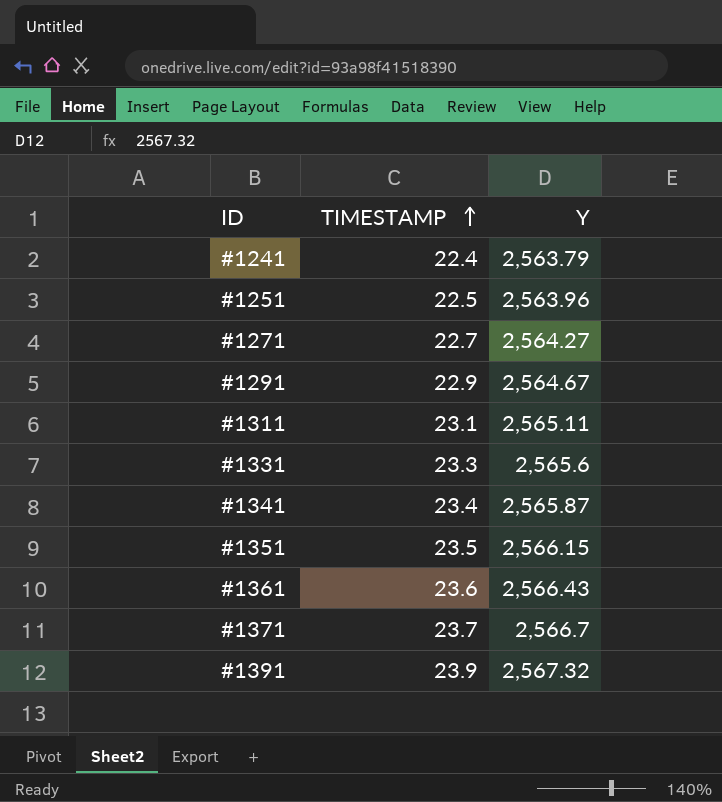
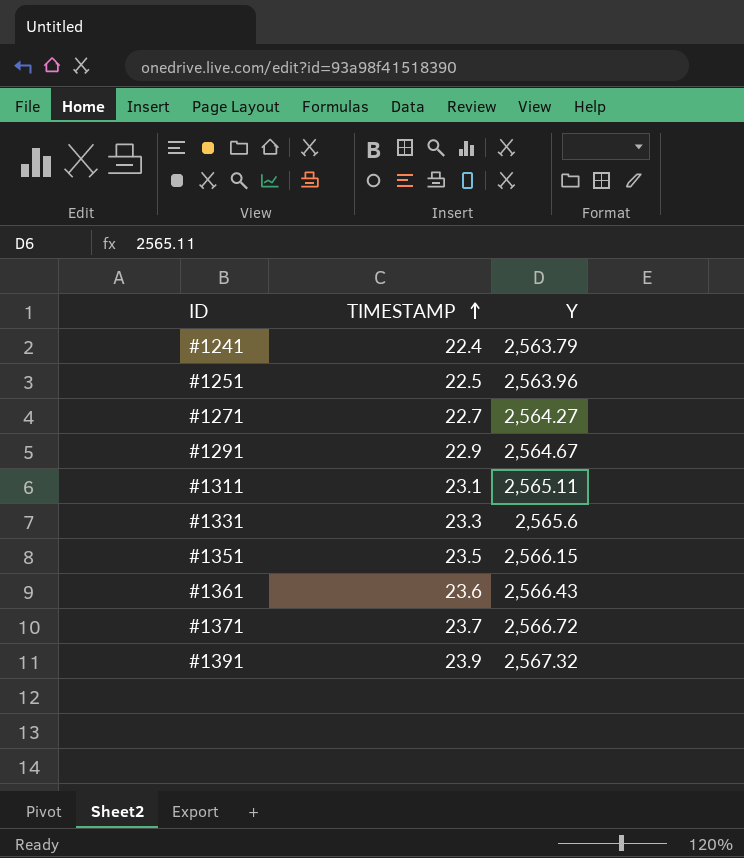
row #1341: 23.4 | 2,565.87 -> none
#1371 | Y: 2,566.7 -> 2,566.72

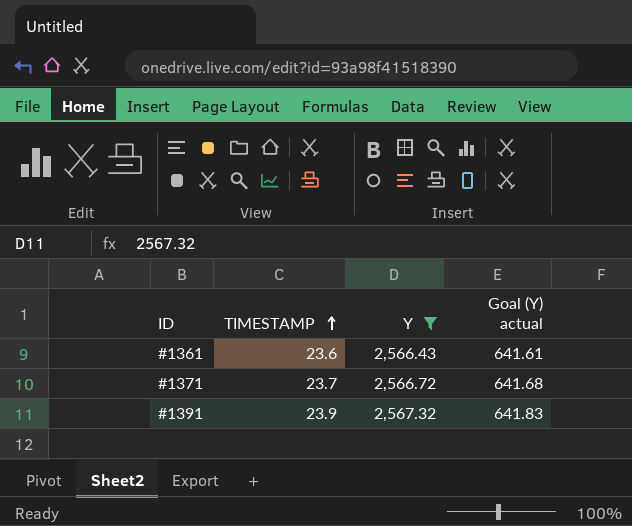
filter: none -> Y >= 2,566.43
column Goal (Y) actual | formula: none -> [Y] * 0.25

